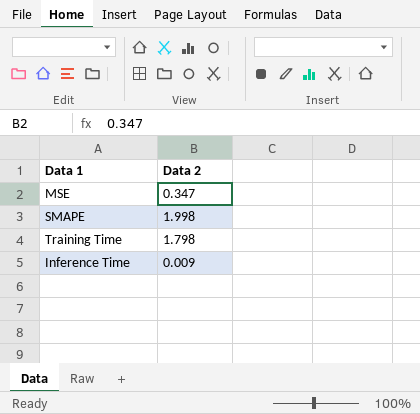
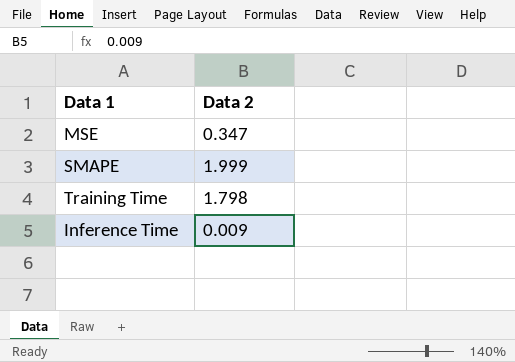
SMAPE | Data 2: 1.998 -> 1.999

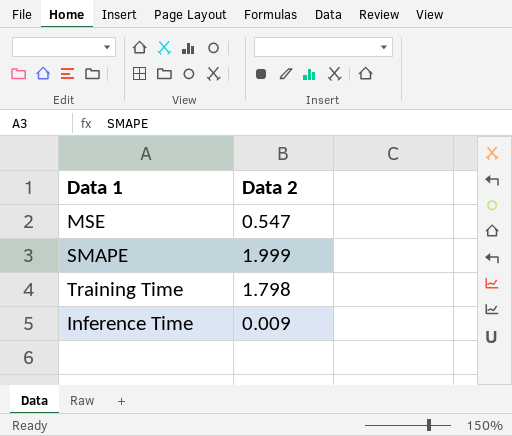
MSE | Data 2: 0.347 -> 0.547

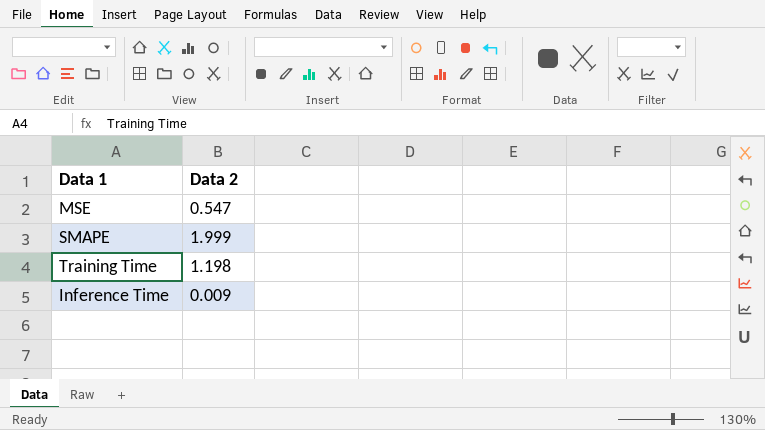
Training Time | Data 2: 1.798 -> 1.198

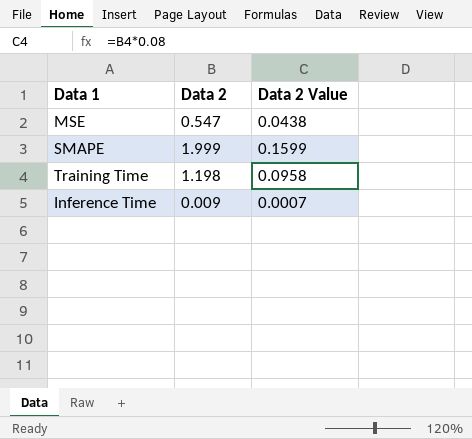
column Data 2 Value | formula: none -> [Data 2] * 0.08

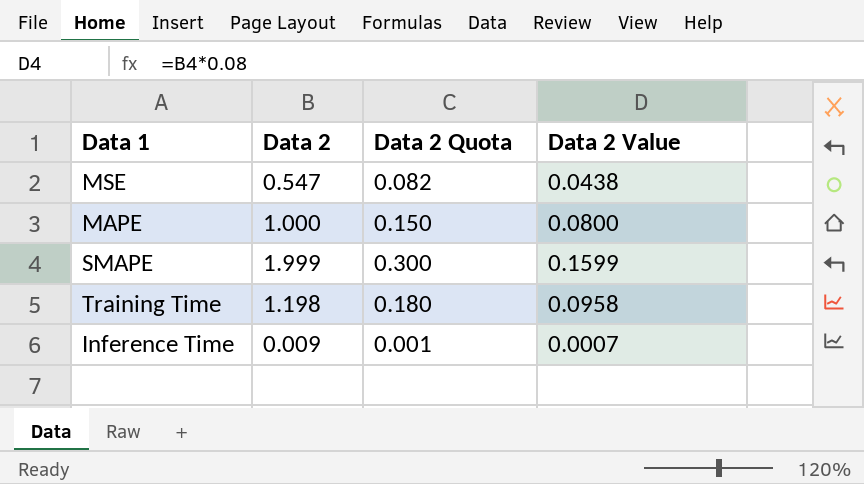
column Data 2 Quota | formula: none -> [Data 2] * 0.15
row MAPE: none -> 1.000 | 0.150 | 0.0800

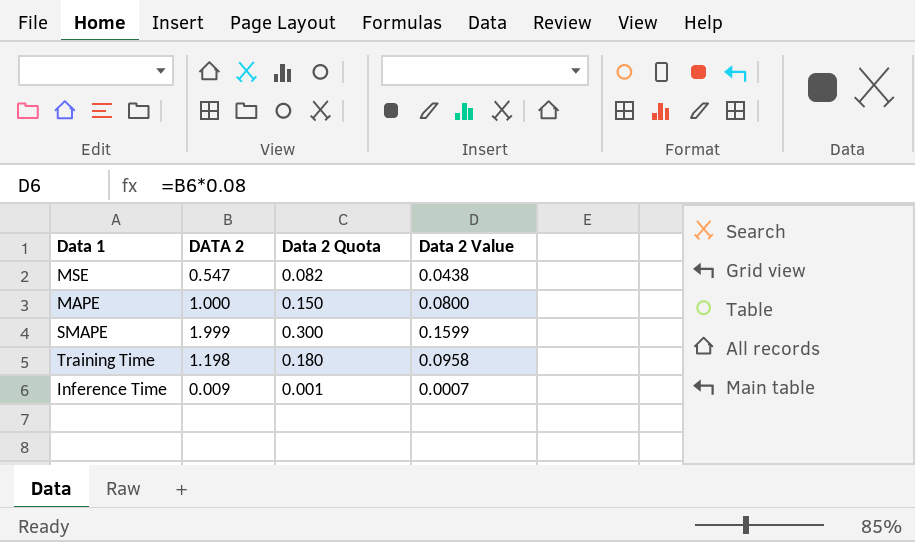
column name: Data 2 -> DATA 2

